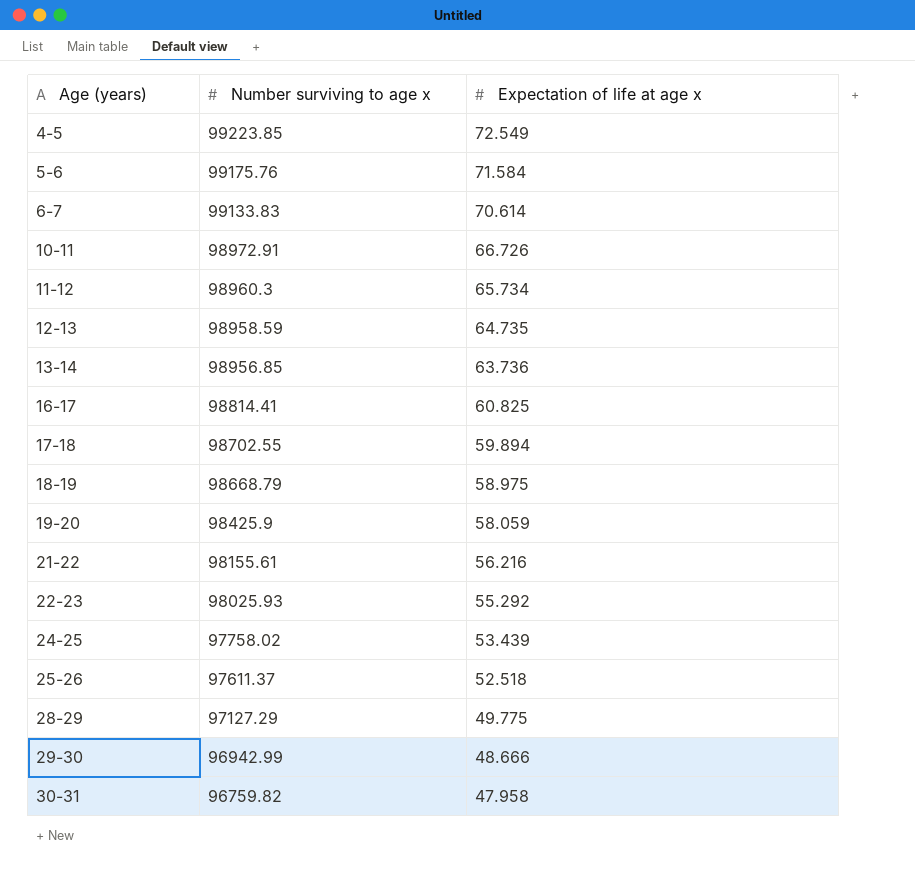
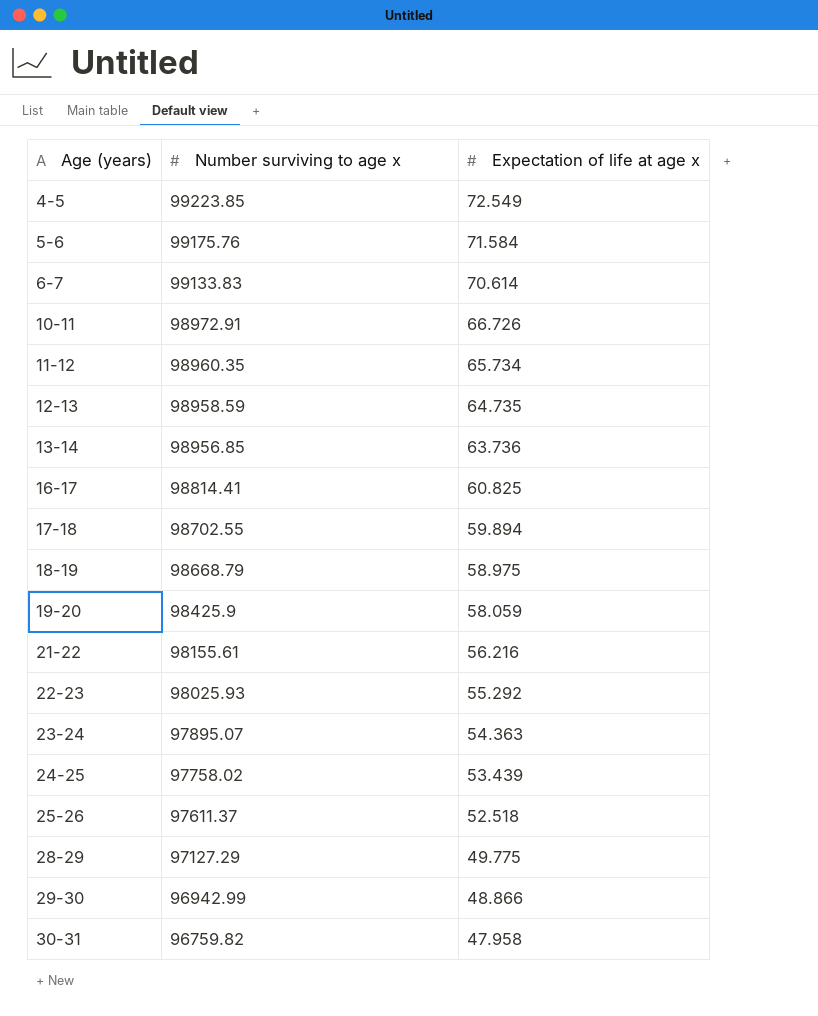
11-12 | Number surviving to age x: 98960.3 -> 98960.35
row 23-24: none -> 97895.07 | 54.363
29-30 | Expectation of life at age x: 48.666 -> 48.866

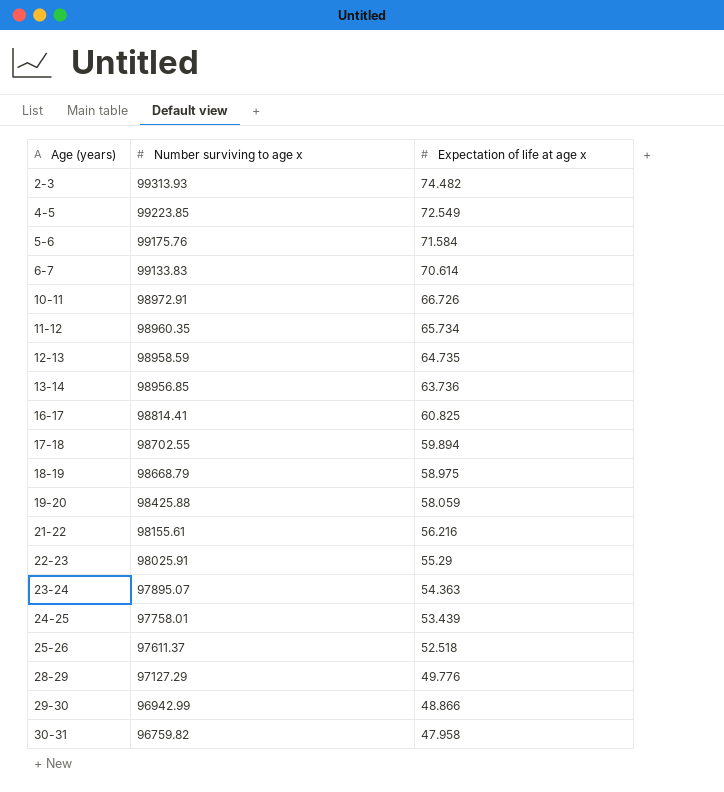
row 2-3: none -> 99313.93 | 74.482
19-20 | Number surviving to age x: 98425.9 -> 98425.88
22-23 | Number surviving to age x: 98025.93 -> 98025.91
22-23 | Expectation of life at age x: 55.292 -> 55.29
24-25 | Number surviving to age x: 97758.02 -> 97758.01
28-29 | Expectation of life at age x: 49.775 -> 49.776

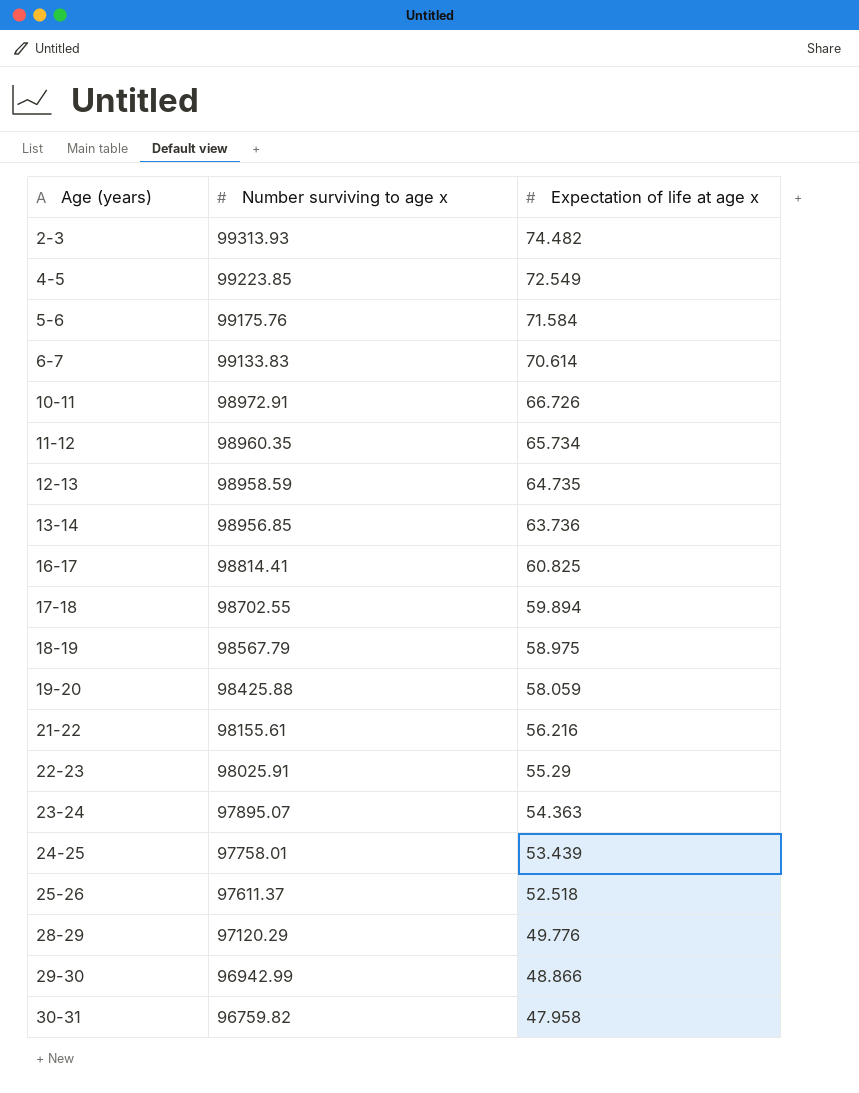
18-19 | Number surviving to age x: 98668.79 -> 98567.79
28-29 | Number surviving to age x: 97127.29 -> 97120.29

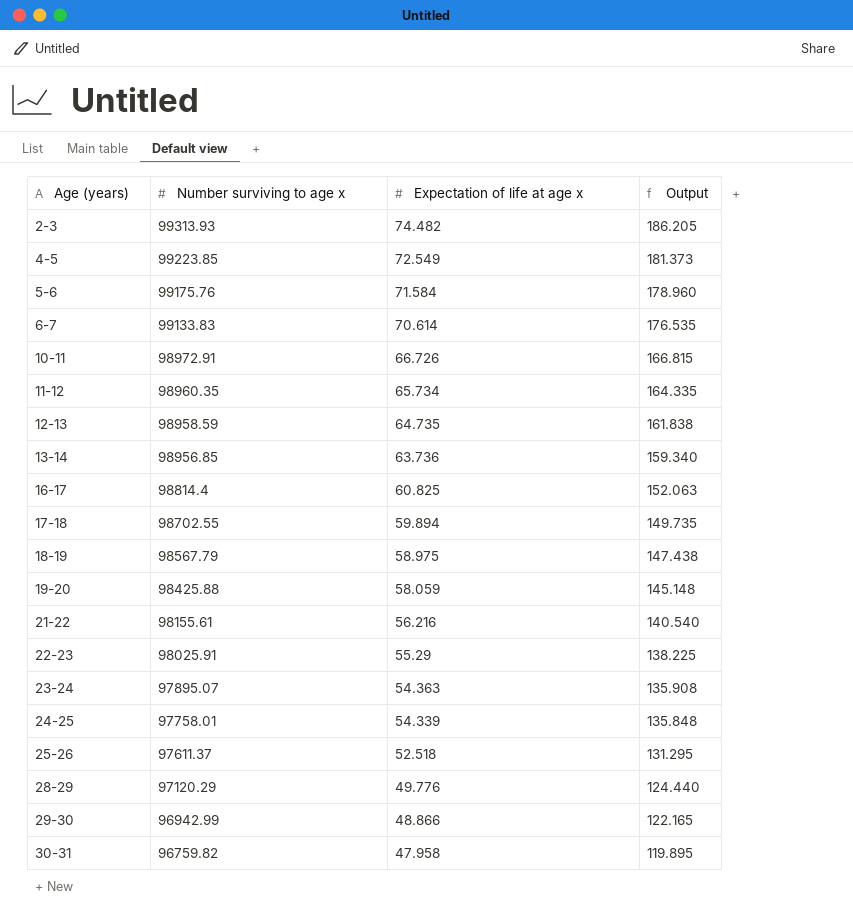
column Output | formula: none -> [Expectation of life at age x] * 2.5
16-17 | Number surviving to age x: 98814.41 -> 98814.4
24-25 | Expectation of life at age x: 53.439 -> 54.339

